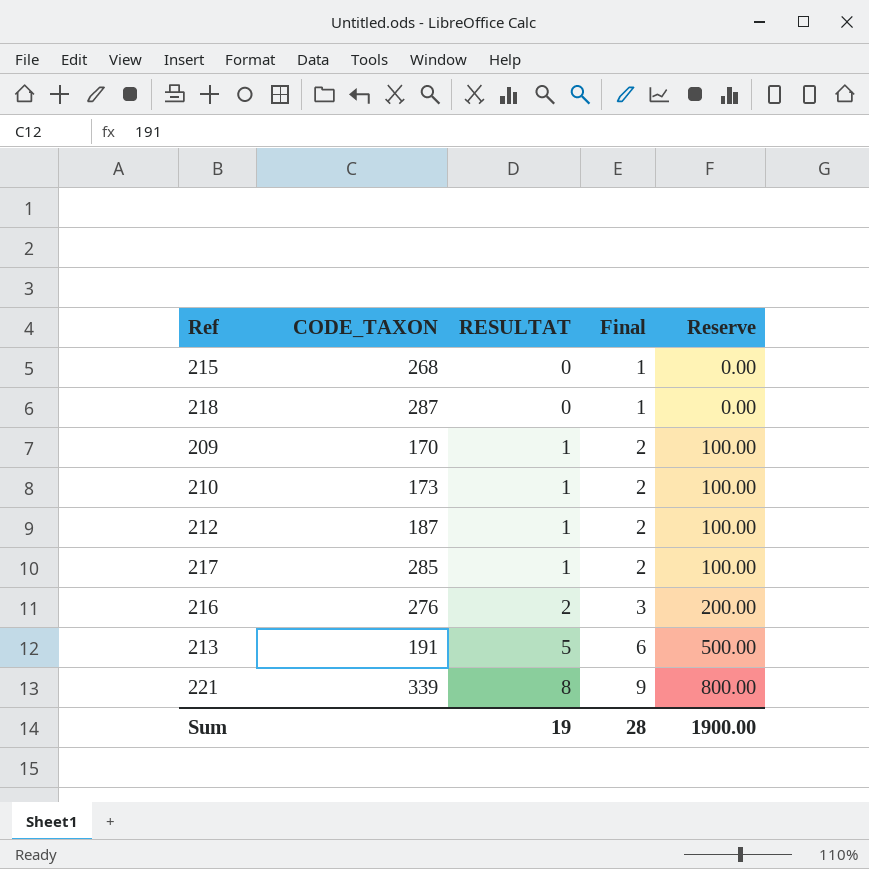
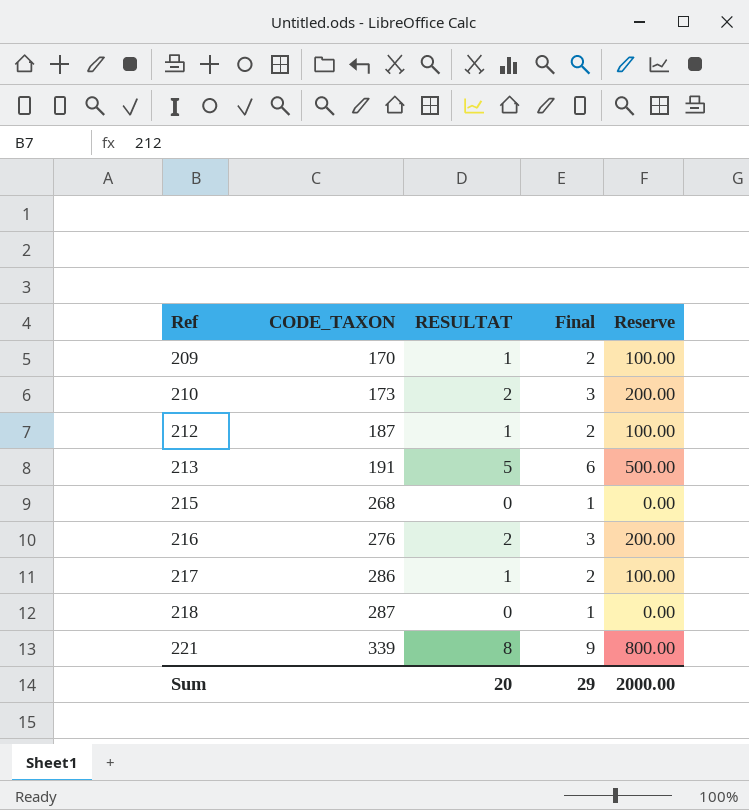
row order: RESULTAT ascending -> Ref ascending
210 | RESULTAT: 1 -> 2
210 | Final: 2 -> 3
210 | Reserve: 100.00 -> 200.00
217 | CODE_TAXON: 285 -> 286
Sum | RESULTAT: 19 -> 20
Sum | Final: 28 -> 29
Sum | Reserve: 1900.00 -> 2000.00

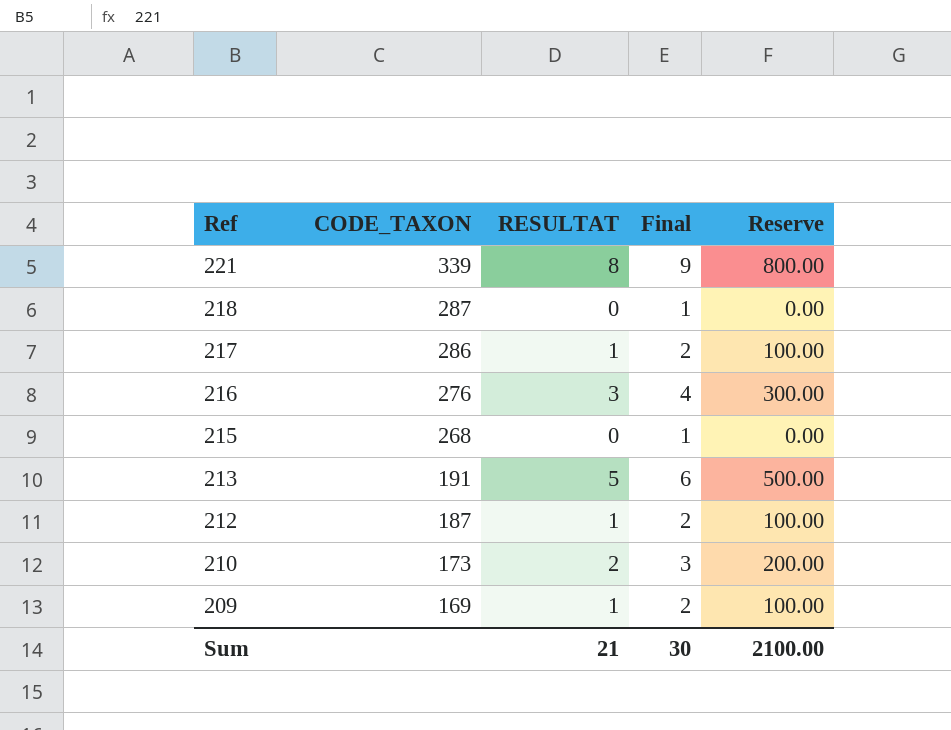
row order: Ref ascending -> Ref descending
216 | RESULTAT: 2 -> 3
216 | Final: 3 -> 4
216 | Reserve: 200.00 -> 300.00
209 | CODE_TAXON: 170 -> 169
Sum | RESULTAT: 20 -> 21
Sum | Final: 29 -> 30
Sum | Reserve: 2000.00 -> 2100.00

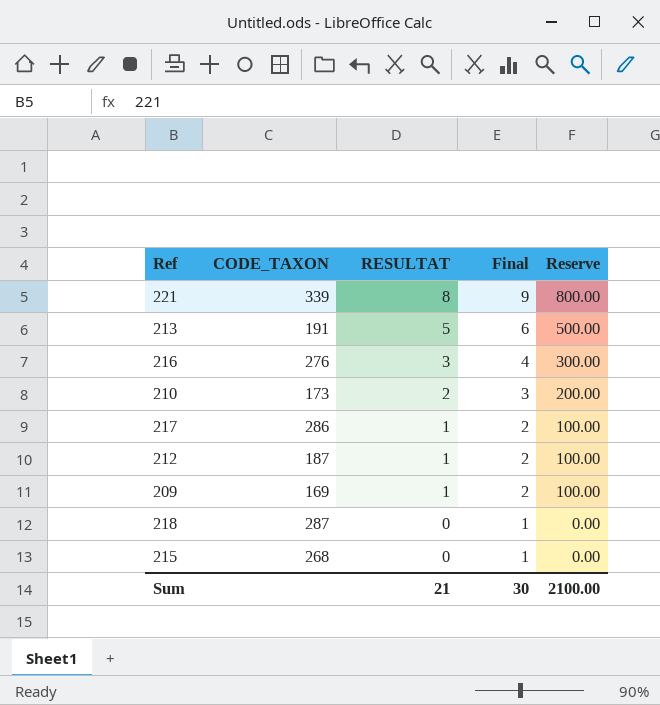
row order: Ref descending -> RESULTAT descending

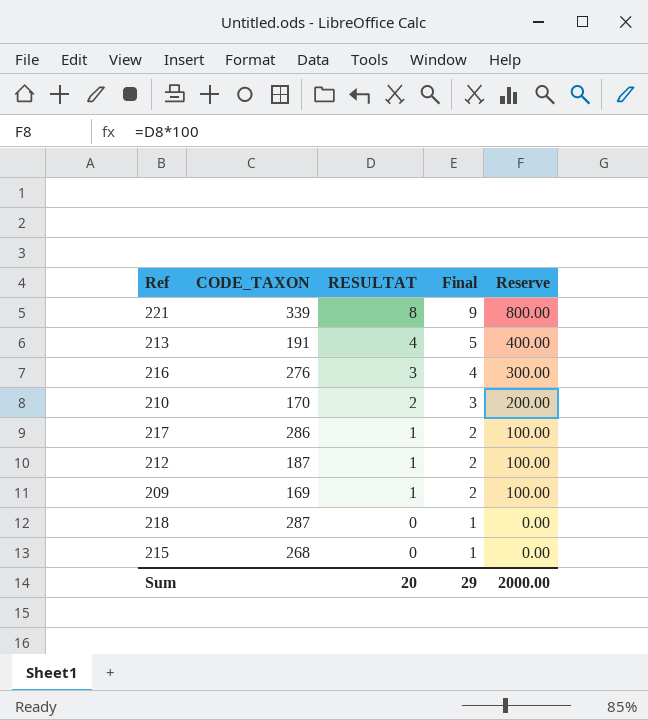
213 | RESULTAT: 5 -> 4
213 | Final: 6 -> 5
213 | Reserve: 500.00 -> 400.00
210 | CODE_TAXON: 173 -> 170
Sum | RESULTAT: 21 -> 20
Sum | Final: 30 -> 29
Sum | Reserve: 2100.00 -> 2000.00

